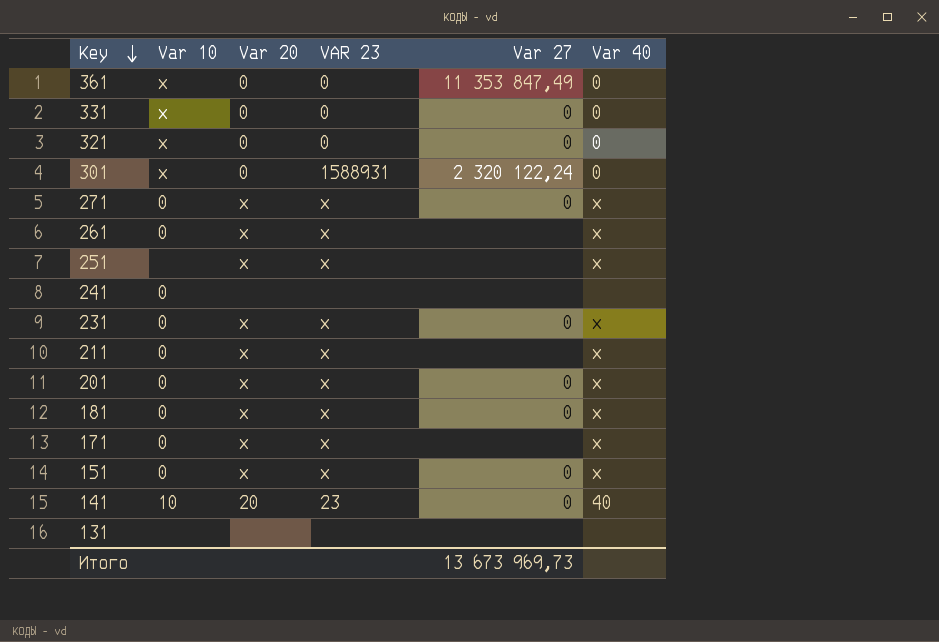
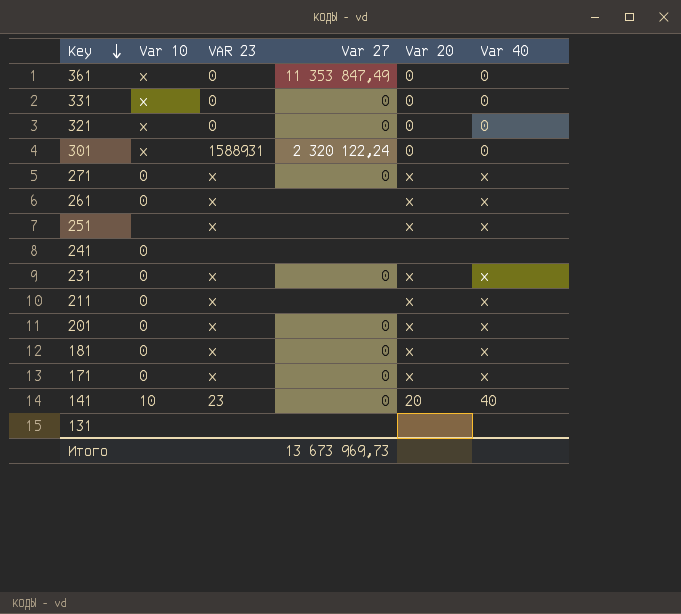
column Var 20 | position: 3 -> 5
row 151: 0 | х | х | 0 | х -> none
171 | Var 27: none -> 0

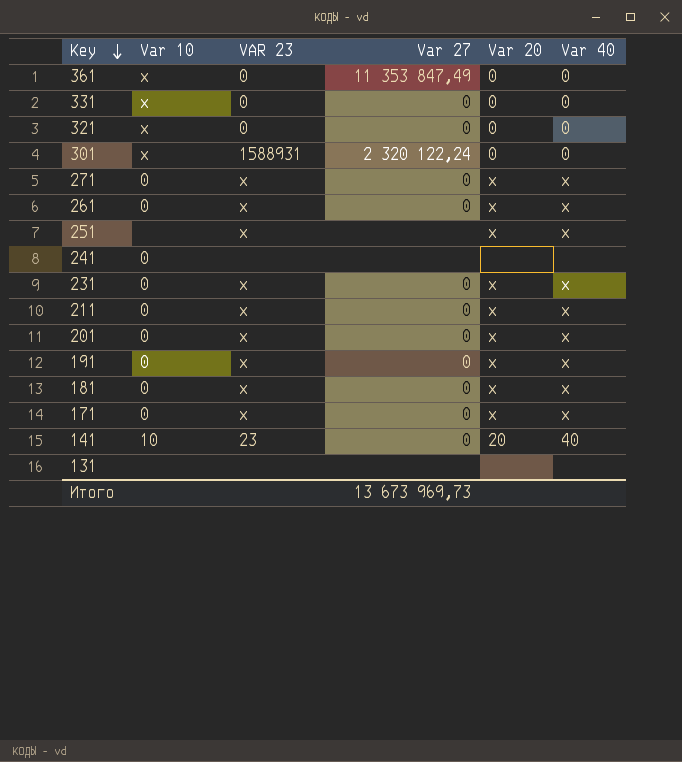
261 | Var 27: none -> 0
211 | Var 27: none -> 0
row 191: none -> 0 | х | 0 | х | х

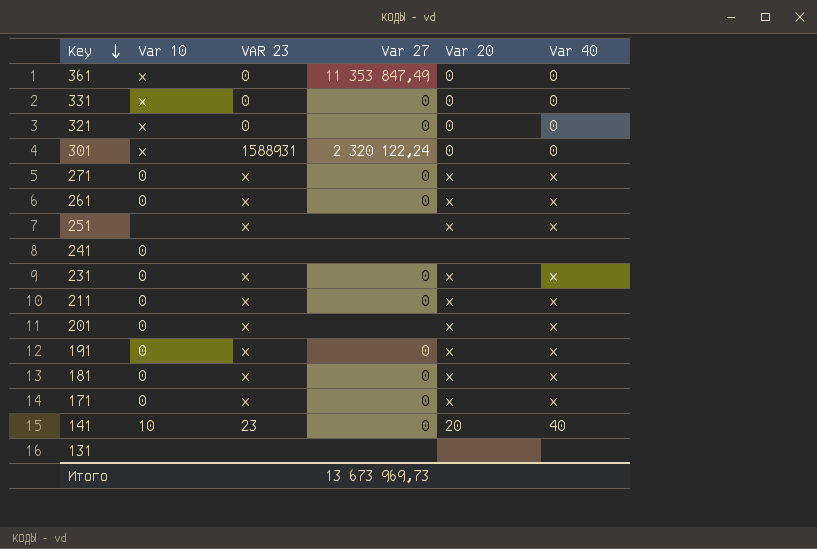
201 | Var 27: 0 -> none

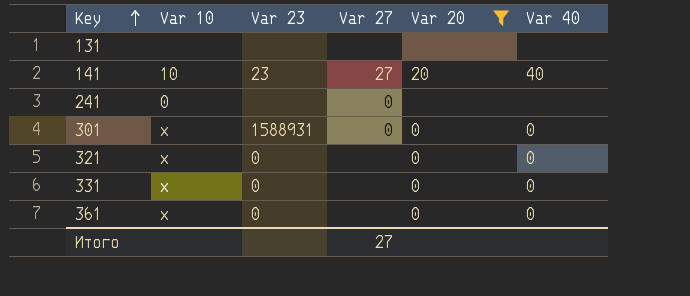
filter: none -> Var 20 != х
row order: Key descending -> Key ascending
column name: VAR 23 -> Var 23
141 | Var 27: 0 -> 27
241 | Var 27: none -> 0
301 | Var 27: 2 320 122,24 -> 0
321 | Var 27: 0 -> none
331 | Var 27: 0 -> none
361 | Var 27: 11 353 847,49 -> none
Итого | Var 27: 13 673 969,73 -> 27

